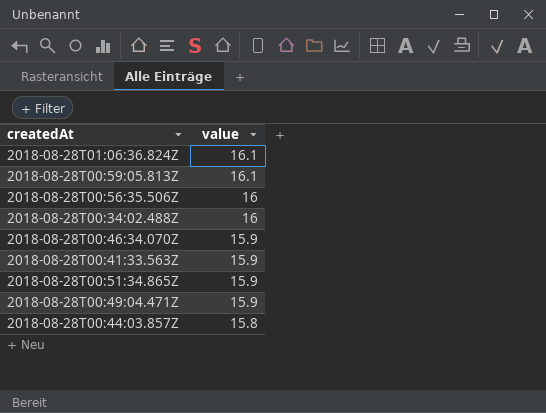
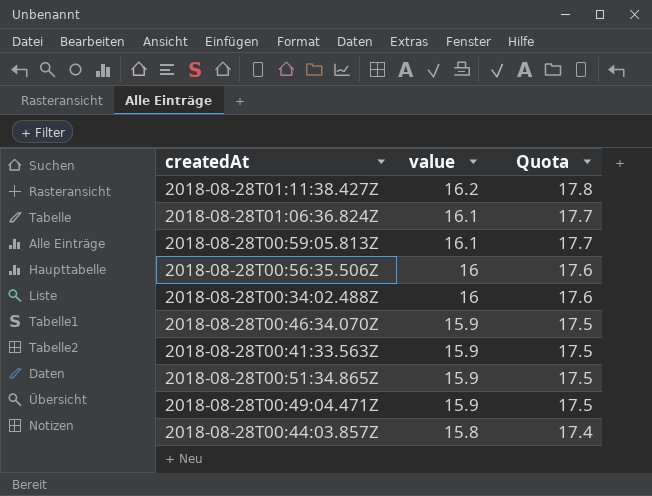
column Quota | formula: none -> [value] * 1.1
row 2018-08-28T01:11:38.427Z: none -> 16.2 | 17.8

